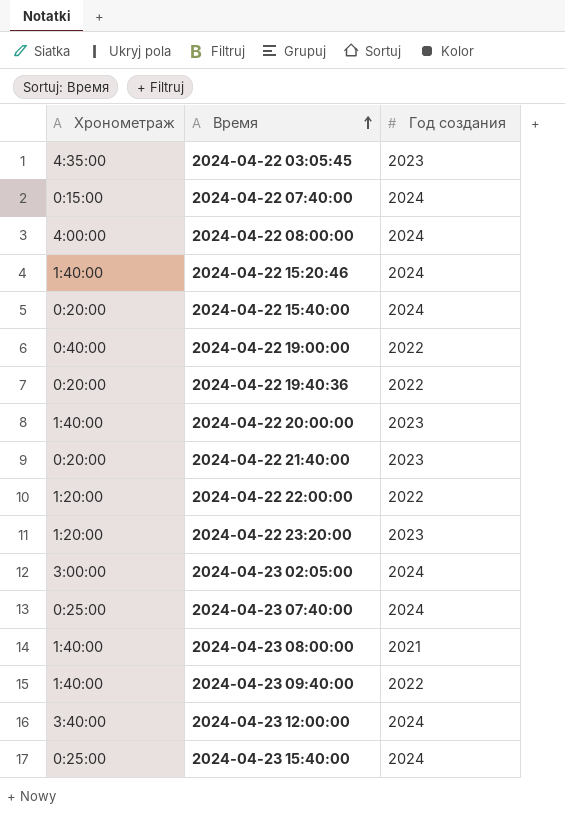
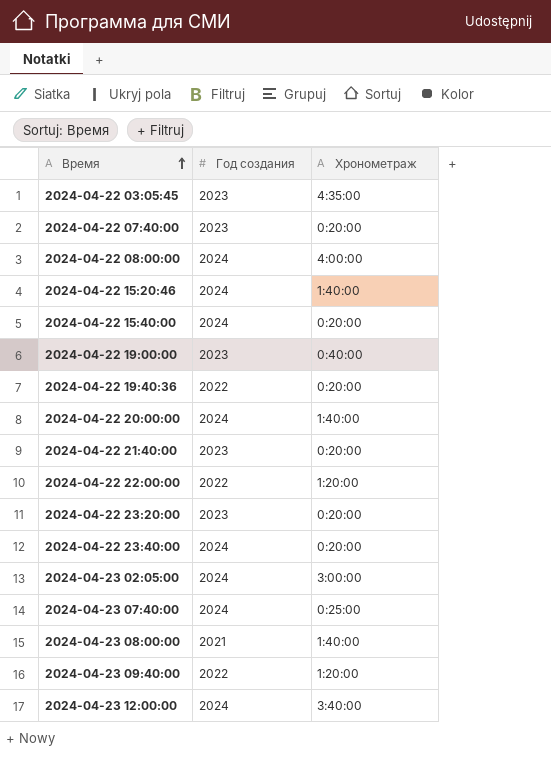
column Хронометраж | position: 1 -> 3
row 2024-04-23 15:40:00: 0:25:00 | 2024 -> none
2024-04-22 07:40:00 | Год создания: 2024 -> 2023
2024-04-22 07:40:00 | Хронометраж: 0:15:00 -> 0:20:00
2024-04-22 19:00:00 | Год создания: 2022 -> 2023
2024-04-22 20:00:00 | Год создания: 2023 -> 2024
2024-04-22 23:20:00 | Хронометраж: 1:20:00 -> 0:20:00
row 2024-04-22 23:40:00: none -> 2024 | 0:20:00
2024-04-23 09:40:00 | Хронометраж: 1:40:00 -> 1:20:00

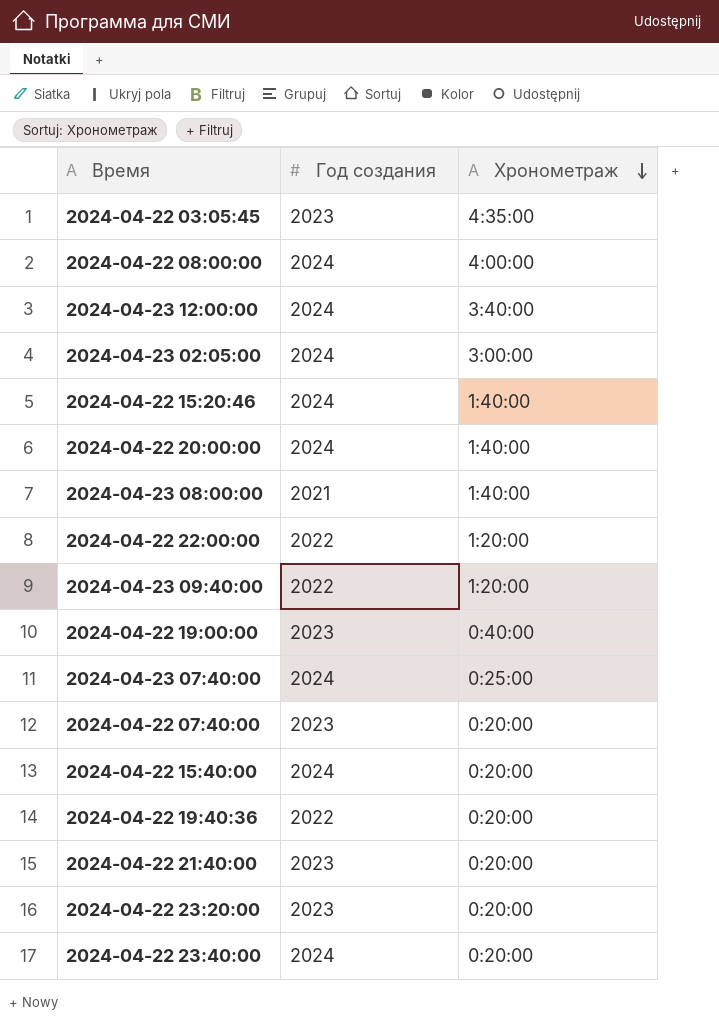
row order: Время ascending -> Хронометраж descending

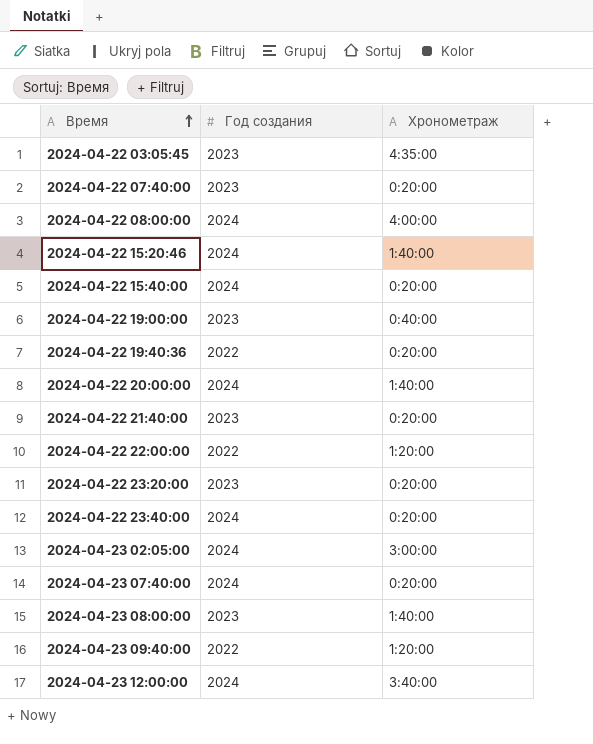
row order: Хронометраж descending -> Время ascending
2024-04-23 07:40:00 | Хронометраж: 0:25:00 -> 0:20:00
2024-04-23 08:00:00 | Год создания: 2021 -> 2023

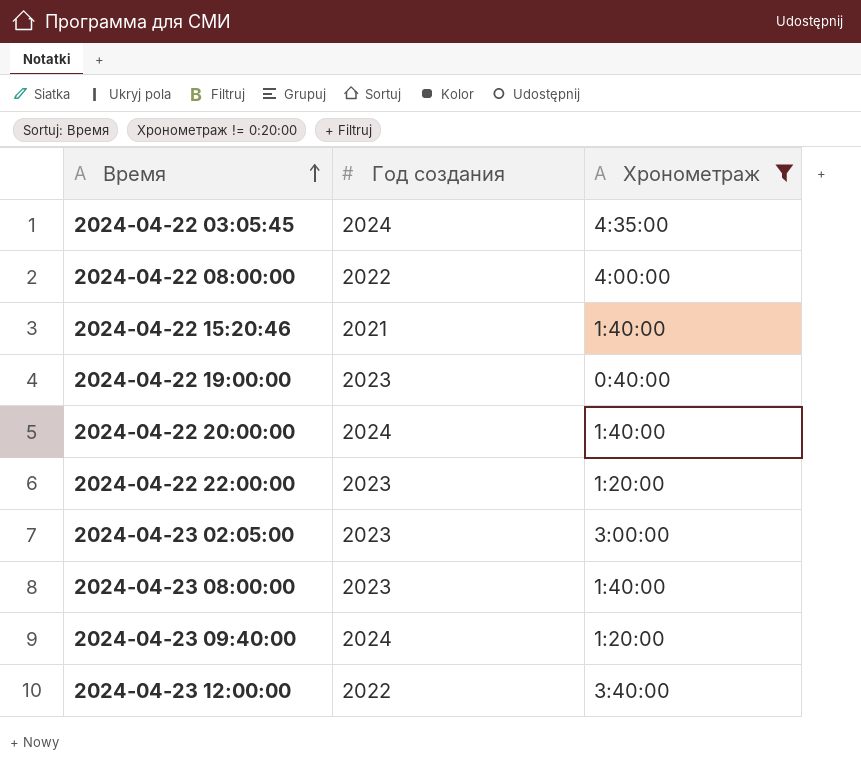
filter: none -> Хронометраж != 0:20:00
2024-04-22 03:05:45 | Год создания: 2023 -> 2024
2024-04-22 08:00:00 | Год создания: 2024 -> 2022
2024-04-22 15:20:46 | Год создания: 2024 -> 2021
2024-04-22 22:00:00 | Год создания: 2022 -> 2023
2024-04-23 02:05:00 | Год создания: 2024 -> 2023
2024-04-23 09:40:00 | Год создания: 2022 -> 2024
2024-04-23 12:00:00 | Год создания: 2024 -> 2022

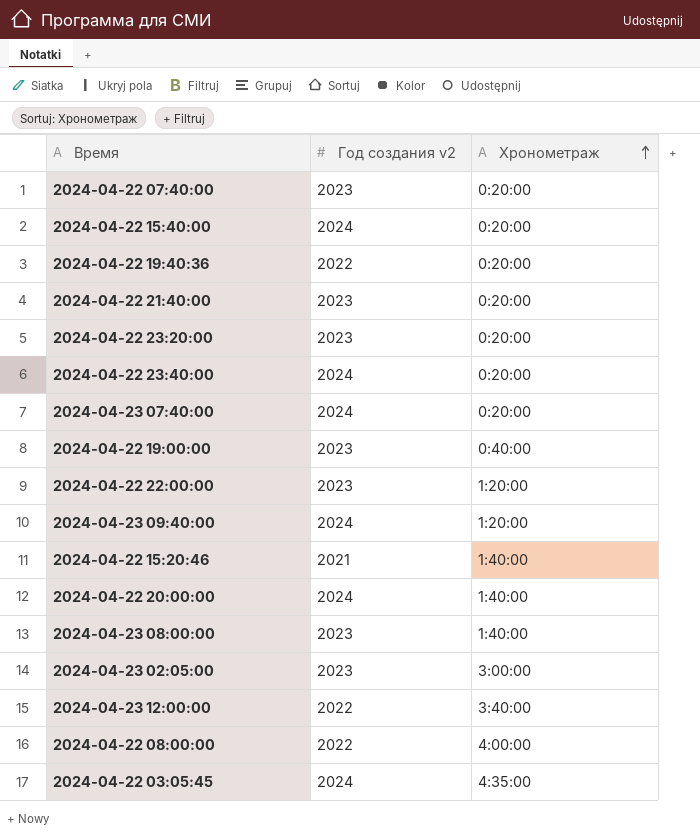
filter: Хронометраж != 0:20:00 -> none
row order: Время ascending -> Хронометраж ascending
column name: Год создания -> Год создания v2

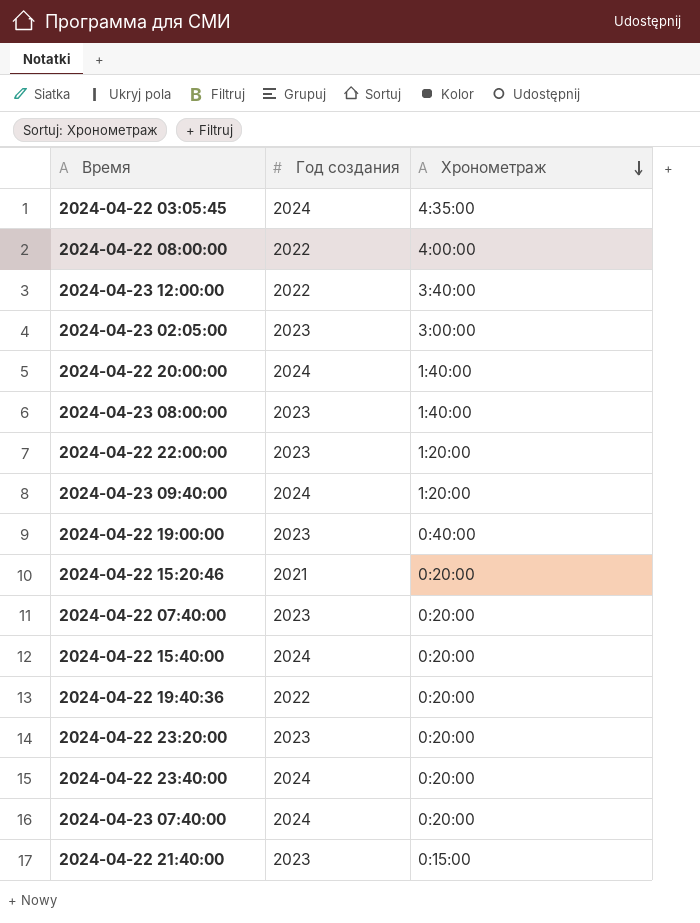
row order: Хронометраж ascending -> Хронометраж descending
column name: Год создания v2 -> Год создания
2024-04-22 15:20:46 | Хронометраж: 1:40:00 -> 0:20:00
2024-04-22 21:40:00 | Хронометраж: 0:20:00 -> 0:15:00

